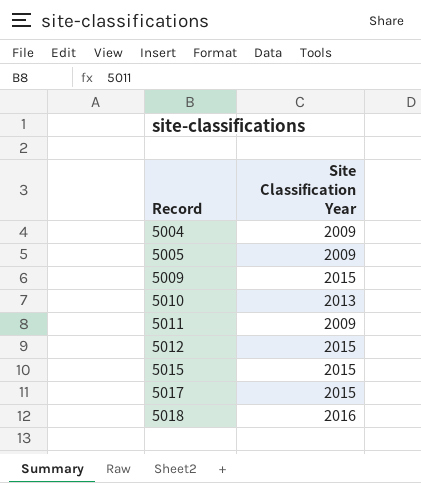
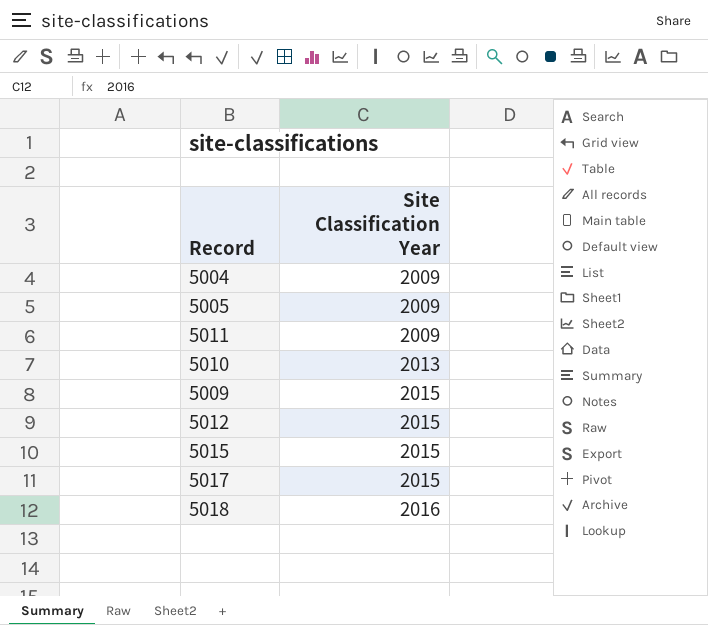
row order: Record ascending -> Site Classification Year ascending

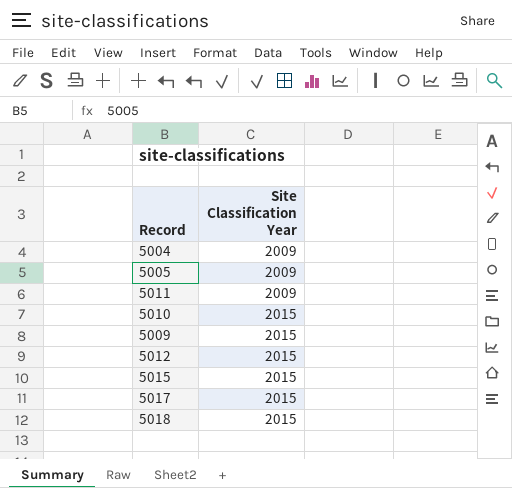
5010 | Site Classification Year: 2013 -> 2015
5018 | Site Classification Year: 2016 -> 2015

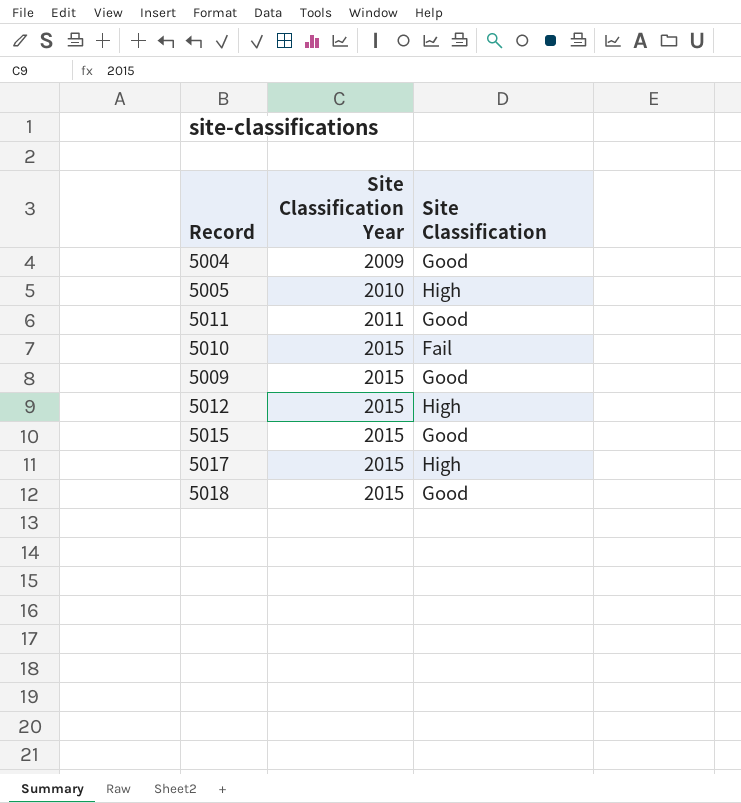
column Site Classification | position: none -> 3
5005 | Site Classification Year: 2009 -> 2010
5011 | Site Classification Year: 2009 -> 2011

